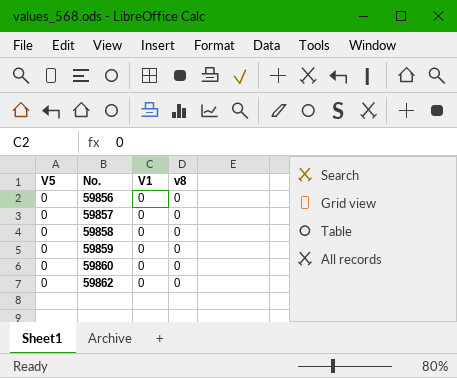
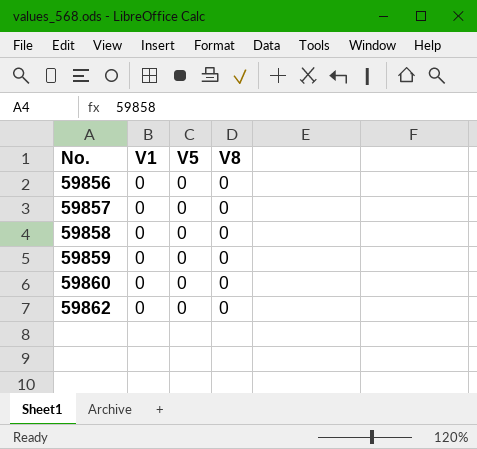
column V5 | position: 1 -> 3
column name: v8 -> V8

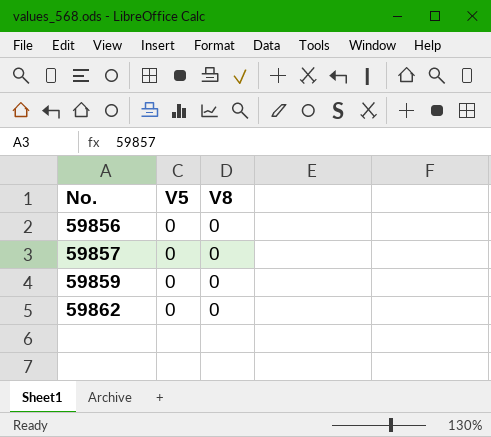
column V1 | position: 2 -> none
row 59858: 0 | 0 | 0 -> none
row 59860: 0 | 0 | 0 -> none

